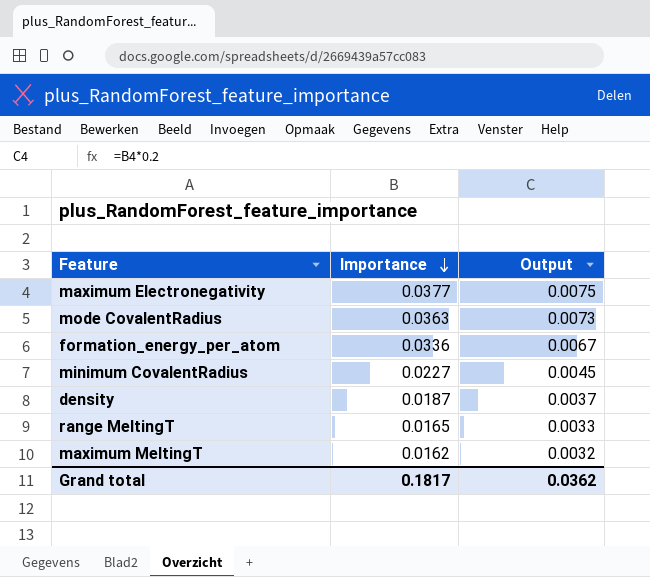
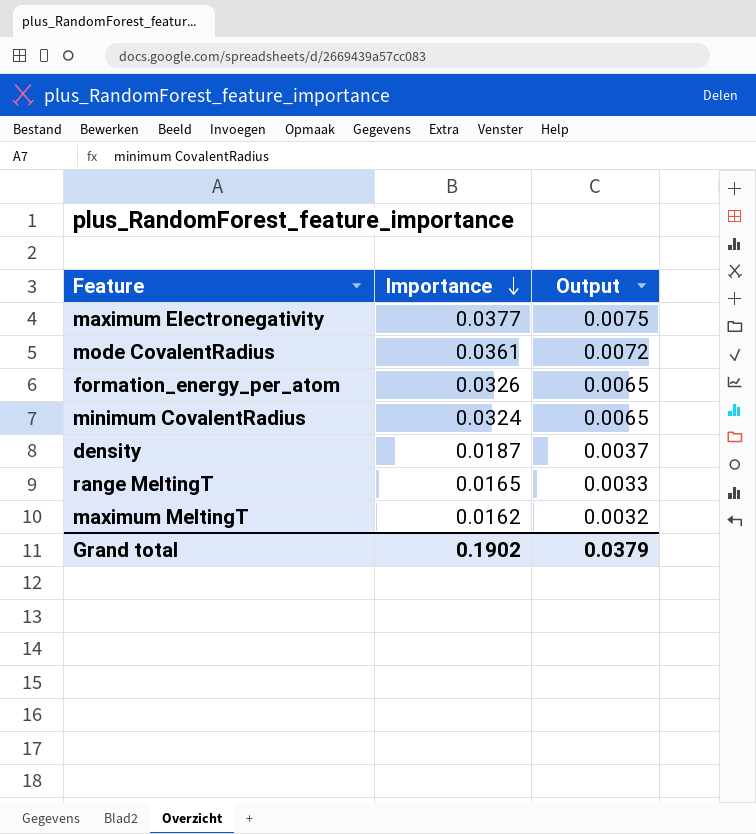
mode CovalentRadius | Importance: 0.0363 -> 0.0361
mode CovalentRadius | Output: 0.0073 -> 0.0072
formation_energy_per_atom | Importance: 0.0336 -> 0.0326
formation_energy_per_atom | Output: 0.0067 -> 0.0065
minimum CovalentRadius | Importance: 0.0227 -> 0.0324
minimum CovalentRadius | Output: 0.0045 -> 0.0065
Grand total | Importance: 0.1817 -> 0.1902
Grand total | Output: 0.0362 -> 0.0379

